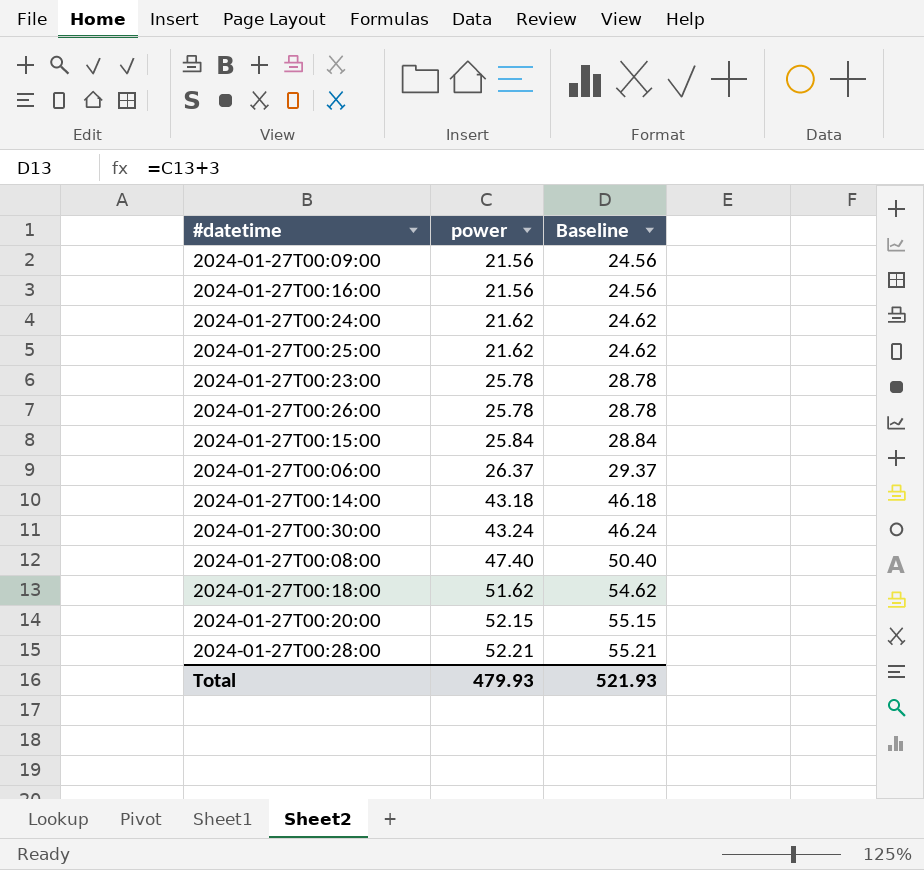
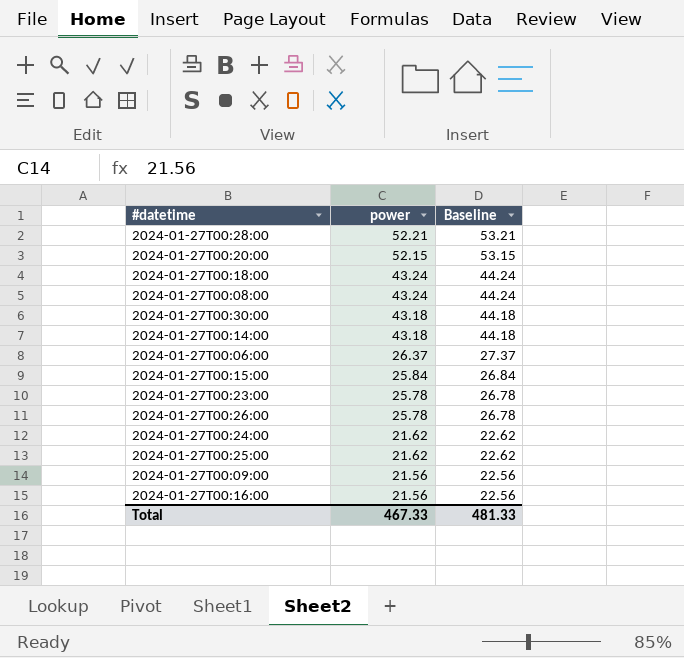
row order: power ascending -> power descending
column Baseline | formula: [power] + 3 -> [power] + 1
2024-01-27T00:18:00 | power: 51.62 -> 43.24
2024-01-27T00:08:00 | power: 47.40 -> 43.24
2024-01-27T00:30:00 | power: 43.24 -> 43.18
Total | power: 479.93 -> 467.33
Total | Baseline: 521.93 -> 481.33

